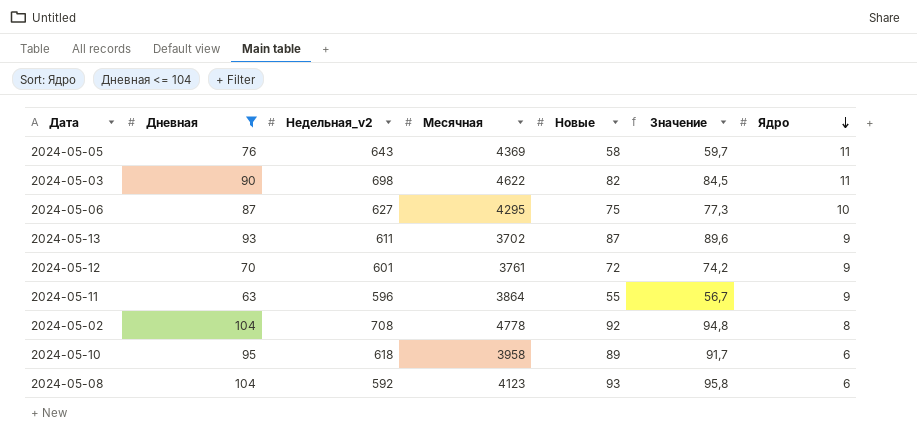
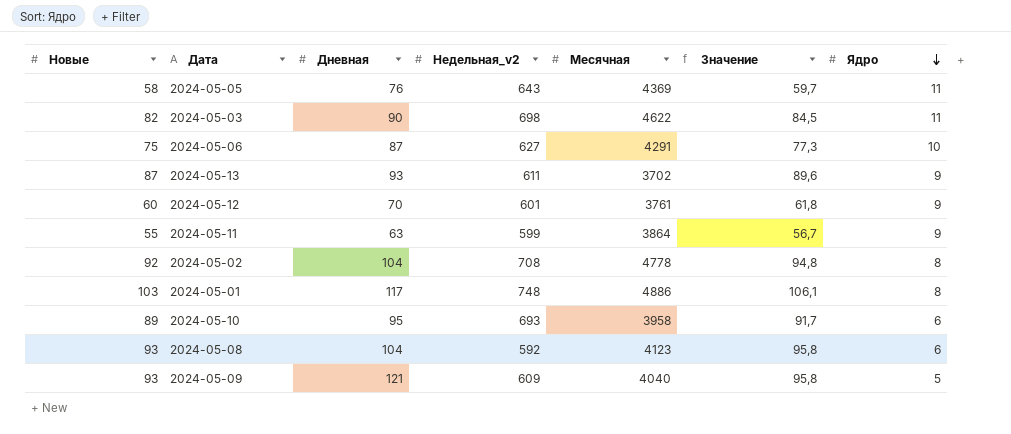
filter: Дневная <= 104 -> none
column Новые | position: 5 -> 1
2024-05-06 | Месячная: 4295 -> 4291
2024-05-12 | Новые: 72 -> 60
2024-05-12 | Значение: 74,2 -> 61,8
2024-05-11 | Недельная_v2: 596 -> 599
2024-05-10 | Недельная_v2: 618 -> 693

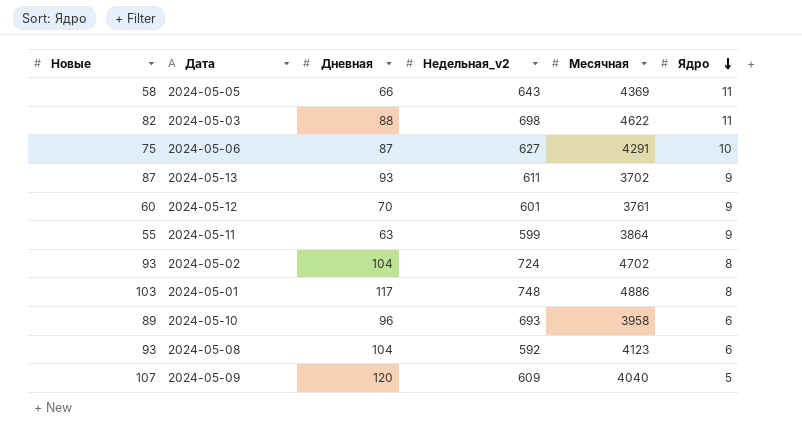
column Значение | formula: [Новые] * 1,03 -> none
2024-05-05 | Дневная: 76 -> 66
2024-05-03 | Дневная: 90 -> 88
2024-05-02 | Новые: 92 -> 93
2024-05-02 | Недельная_v2: 708 -> 724
2024-05-02 | Месячная: 4778 -> 4702
2024-05-10 | Дневная: 95 -> 96
2024-05-09 | Новые: 93 -> 107
2024-05-09 | Дневная: 121 -> 120

